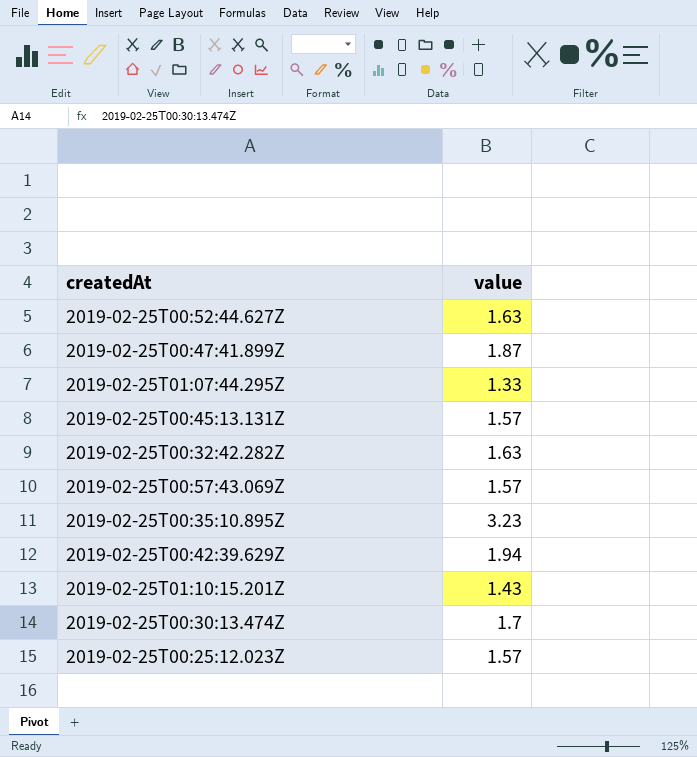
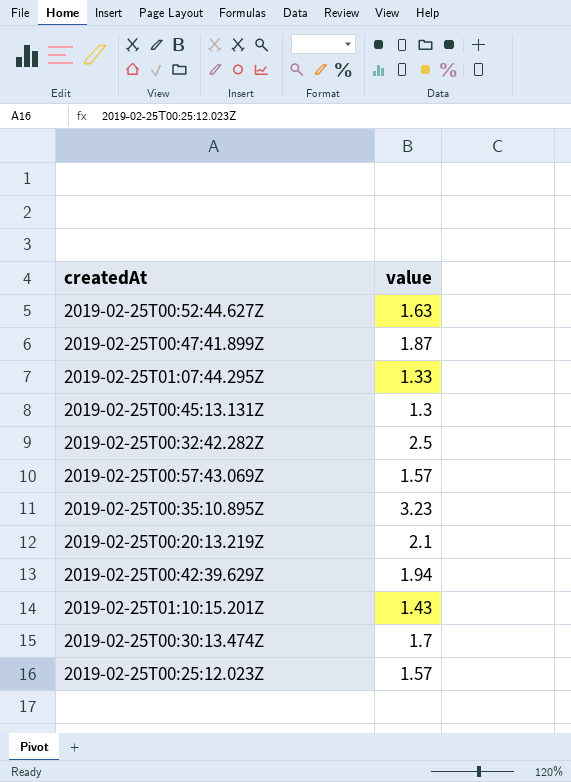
2019-02-25T00:45:13.131Z | value: 1.57 -> 1.3
2019-02-25T00:32:42.282Z | value: 1.63 -> 2.5
row 2019-02-25T00:20:13.219Z: none -> 2.1

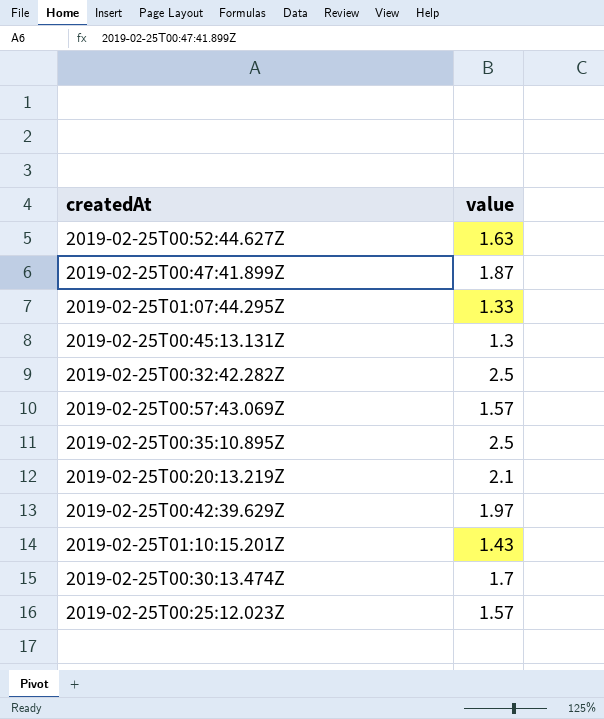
2019-02-25T00:35:10.895Z | value: 3.23 -> 2.5
2019-02-25T00:42:39.629Z | value: 1.94 -> 1.97

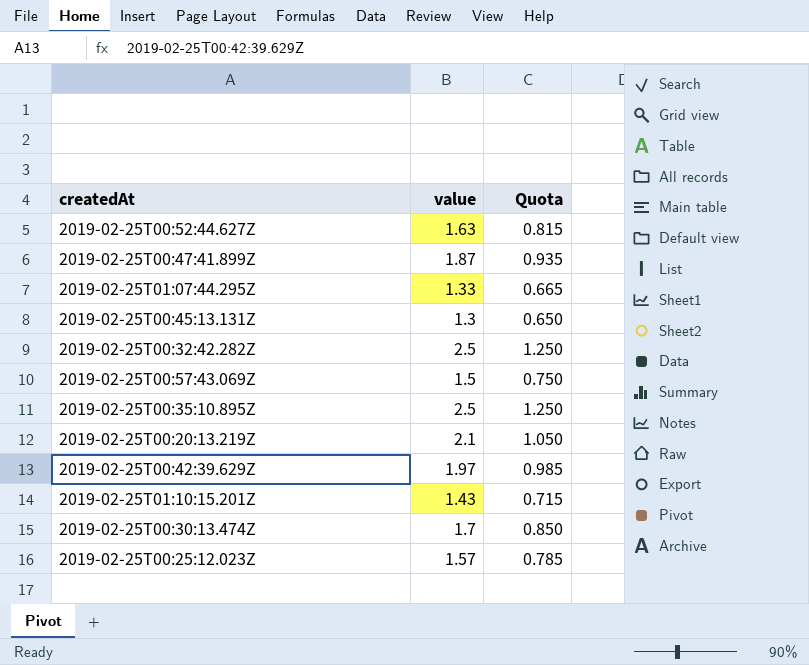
column Quota | formula: none -> [value] * 0.5
2019-02-25T00:57:43.069Z | value: 1.57 -> 1.5

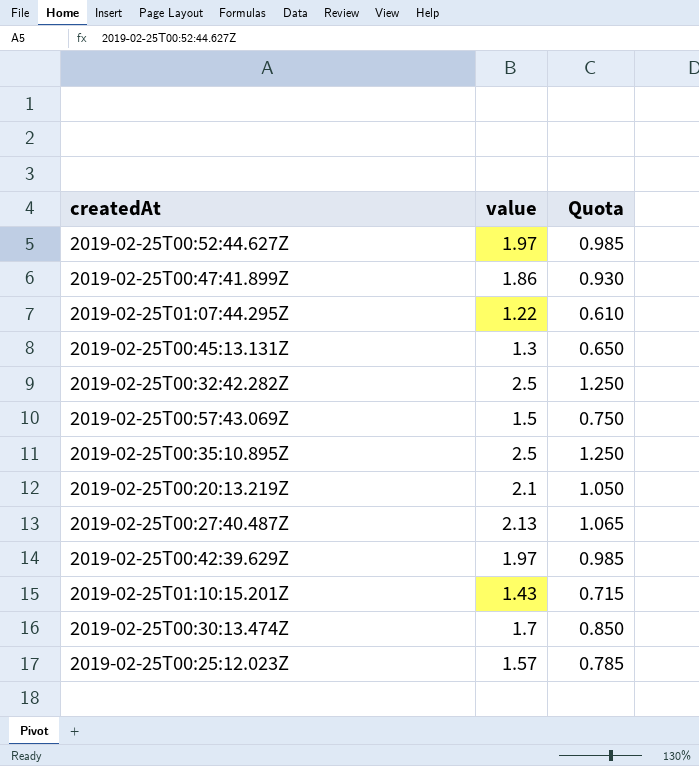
2019-02-25T00:52:44.627Z | value: 1.63 -> 1.97
2019-02-25T00:52:44.627Z | Quota: 0.815 -> 0.985
2019-02-25T00:47:41.899Z | value: 1.87 -> 1.86
2019-02-25T00:47:41.899Z | Quota: 0.935 -> 0.930
2019-02-25T01:07:44.295Z | value: 1.33 -> 1.22
2019-02-25T01:07:44.295Z | Quota: 0.665 -> 0.610
row 2019-02-25T00:27:40.487Z: none -> 2.13 | 1.065

